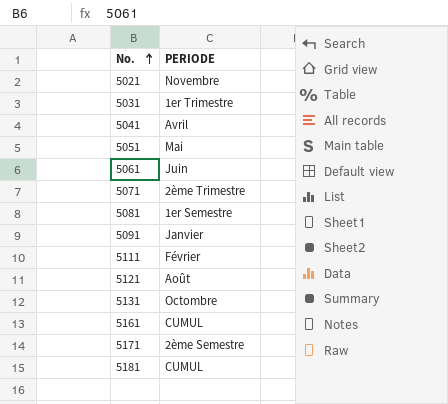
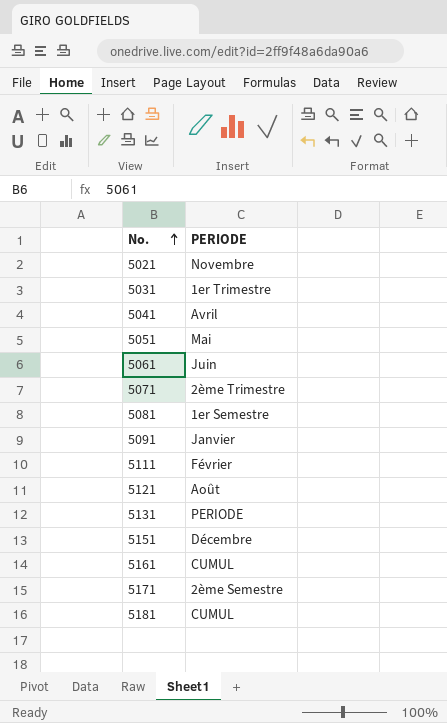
5131 | PERIODE: Octombre -> PERIODE
row 5151: none -> Décembre

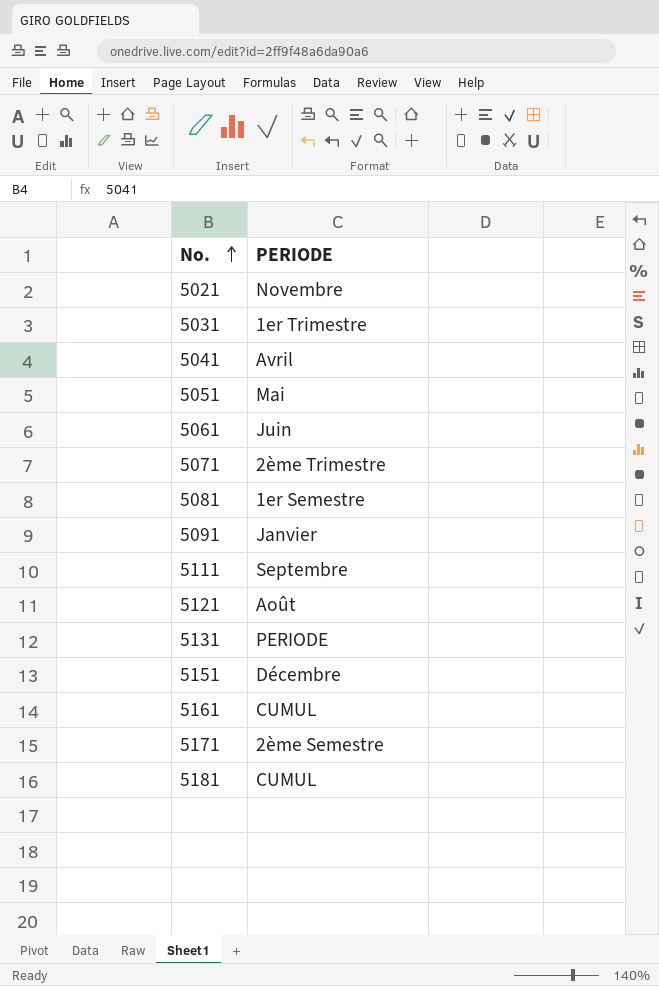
5111 | PERIODE: Février -> Septembre

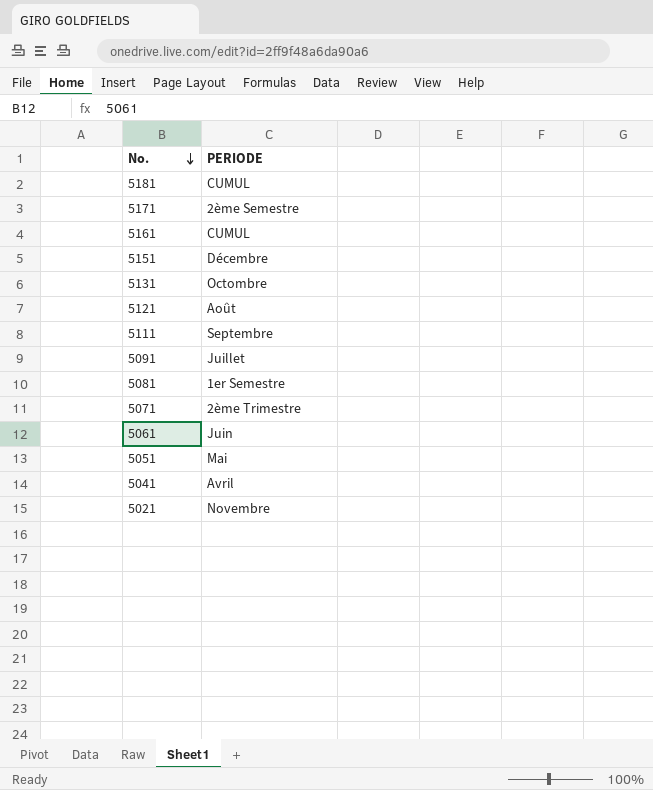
row order: No. ascending -> No. descending
row 5031: 1er Trimestre -> none
5131 | PERIODE: PERIODE -> Octombre
5091 | PERIODE: Janvier -> Juillet

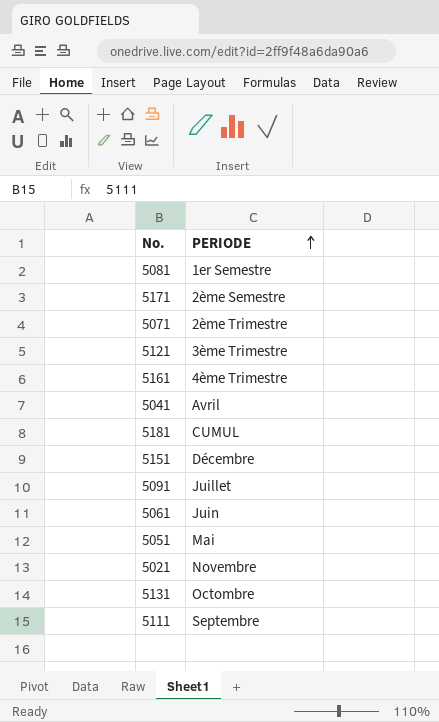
row order: No. descending -> PERIODE ascending
5121 | PERIODE: Août -> 3ème Trimestre
5161 | PERIODE: CUMUL -> 4ème Trimestre

